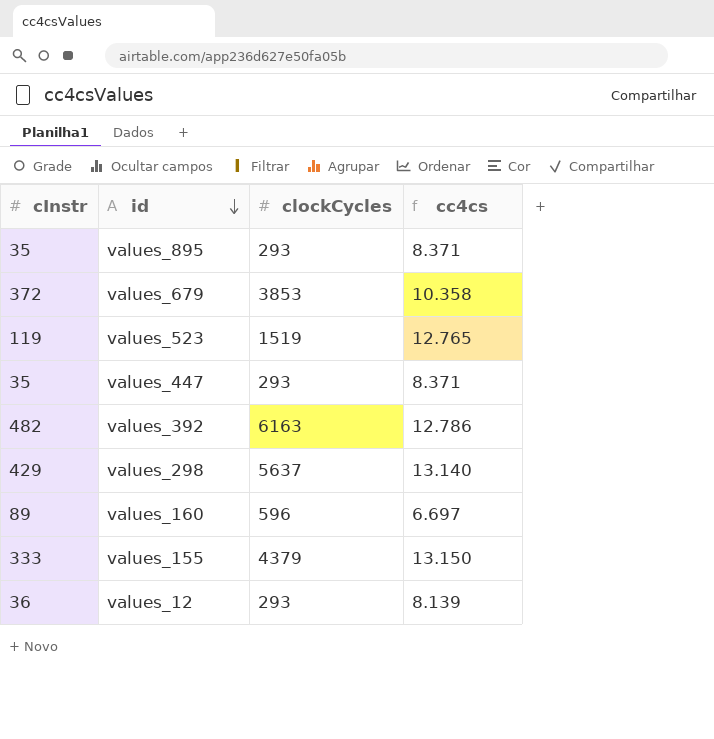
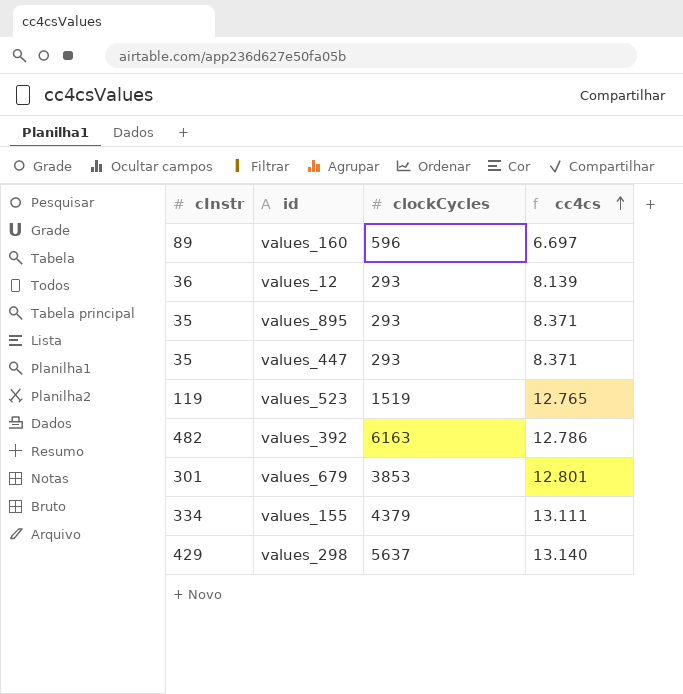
row order: id descending -> cc4cs ascending
values_679 | cInstr: 372 -> 301
values_679 | cc4cs: 10.358 -> 12.801
values_155 | cInstr: 333 -> 334
values_155 | cc4cs: 13.150 -> 13.111

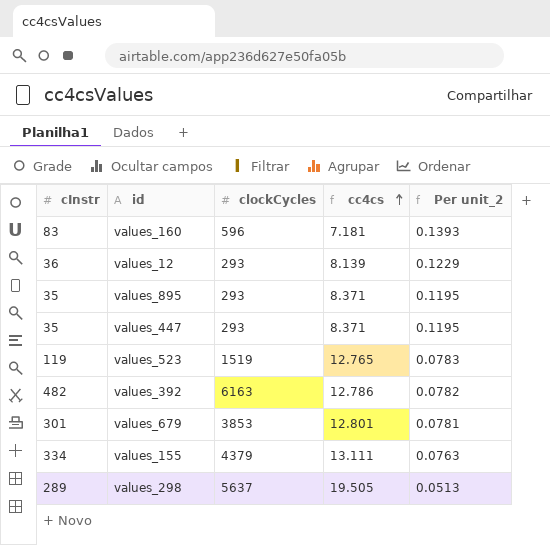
column Per unit_2 | formula: none -> [cInstr] / [clockCycles]
values_160 | cInstr: 89 -> 83
values_160 | cc4cs: 6.697 -> 7.181
values_298 | cInstr: 429 -> 289
values_298 | cc4cs: 13.140 -> 19.505

